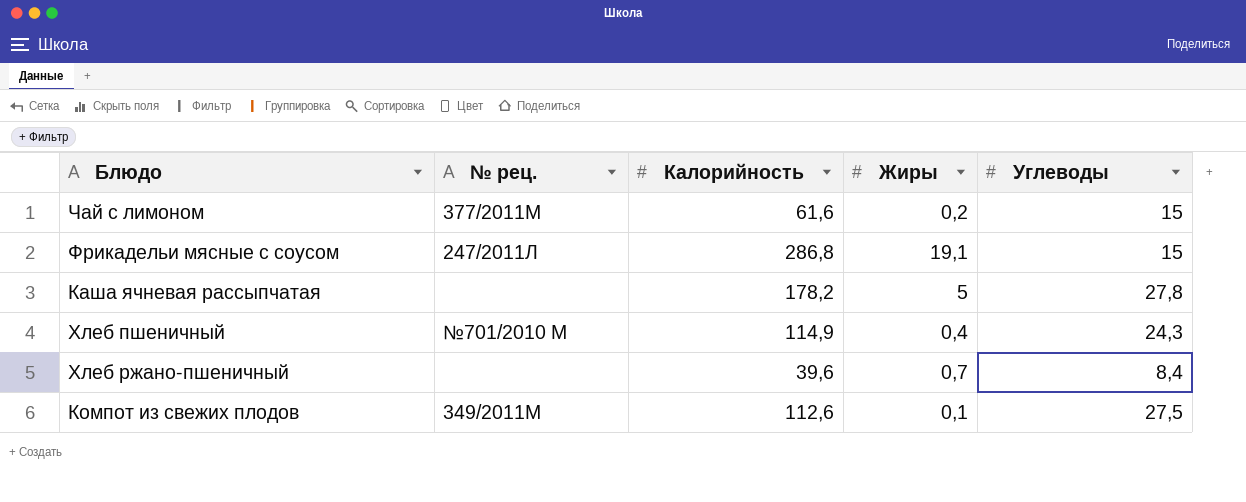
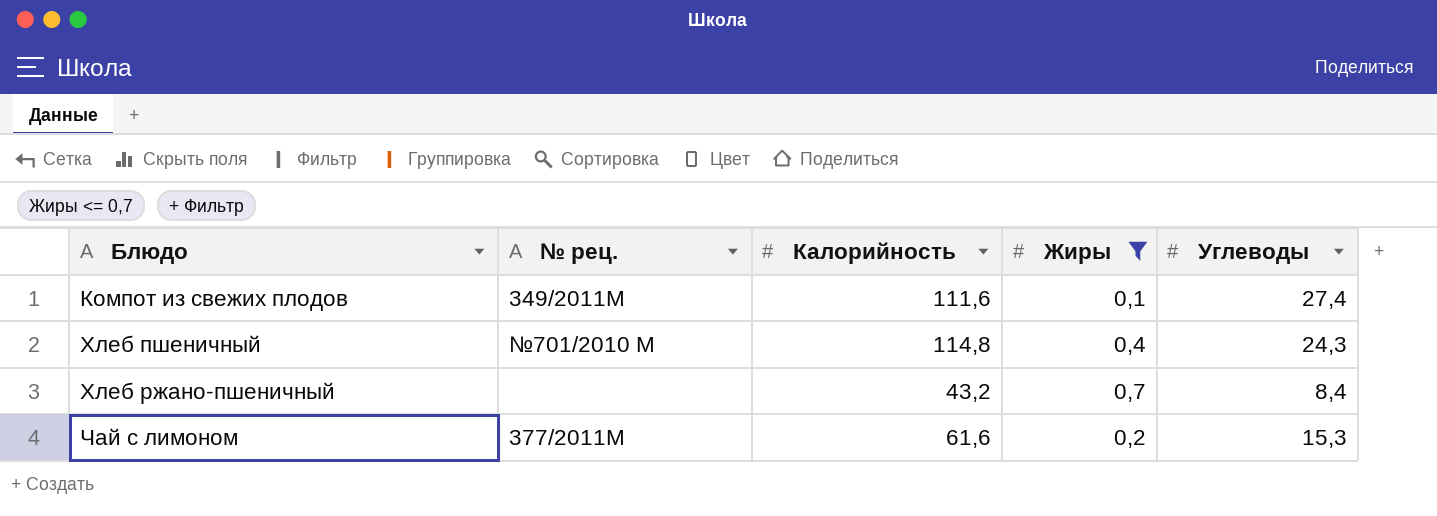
filter: none -> Жиры <= 0,7
row order: none -> Блюдо ascending
Компот из свежих плодов | Калорийность: 112,6 -> 111,6
Компот из свежих плодов | Углеводы: 27,5 -> 27,4
Хлеб пшеничный | Калорийность: 114,9 -> 114,8
Хлеб ржано-пшеничный | Калорийность: 39,6 -> 43,2
Чай с лимоном | Углеводы: 15 -> 15,3

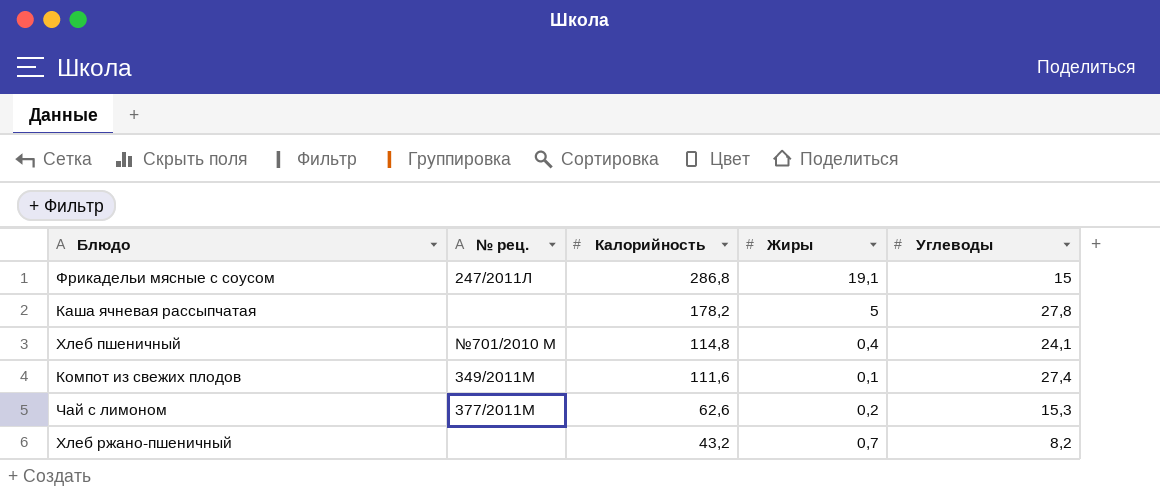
filter: Жиры <= 0,7 -> none
row order: Блюдо ascending -> Калорийность descending
Хлеб пшеничный | Углеводы: 24,3 -> 24,1
Чай с лимоном | Калорийность: 61,6 -> 62,6
Хлеб ржано-пшеничный | Углеводы: 8,4 -> 8,2

